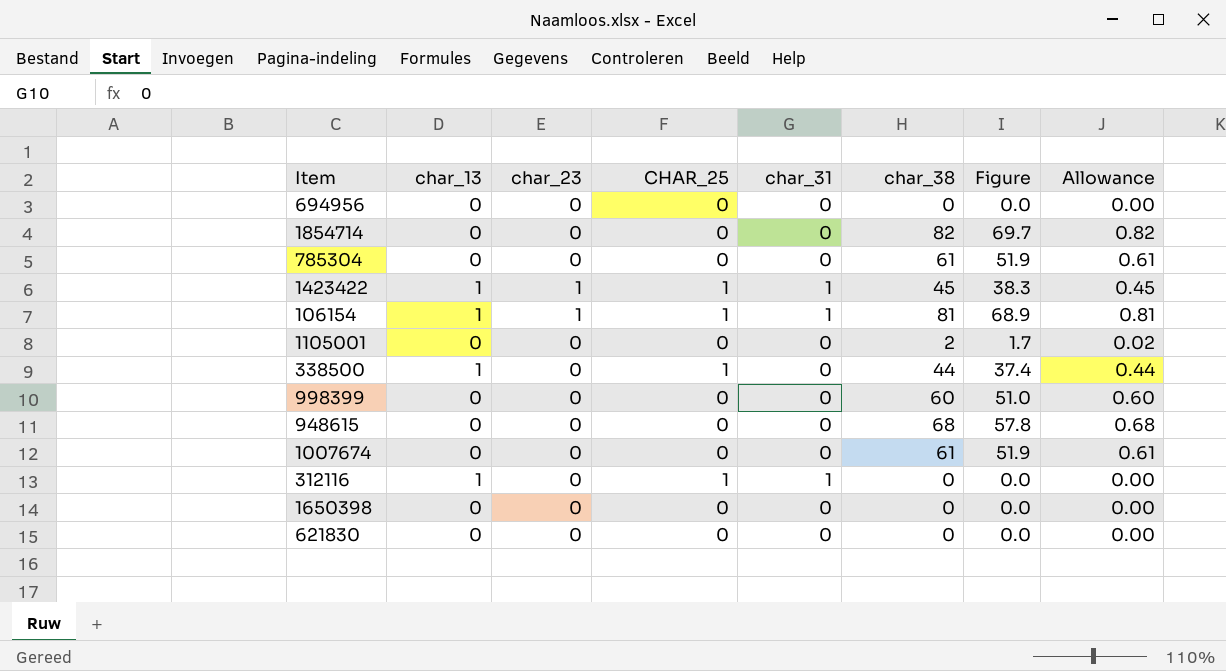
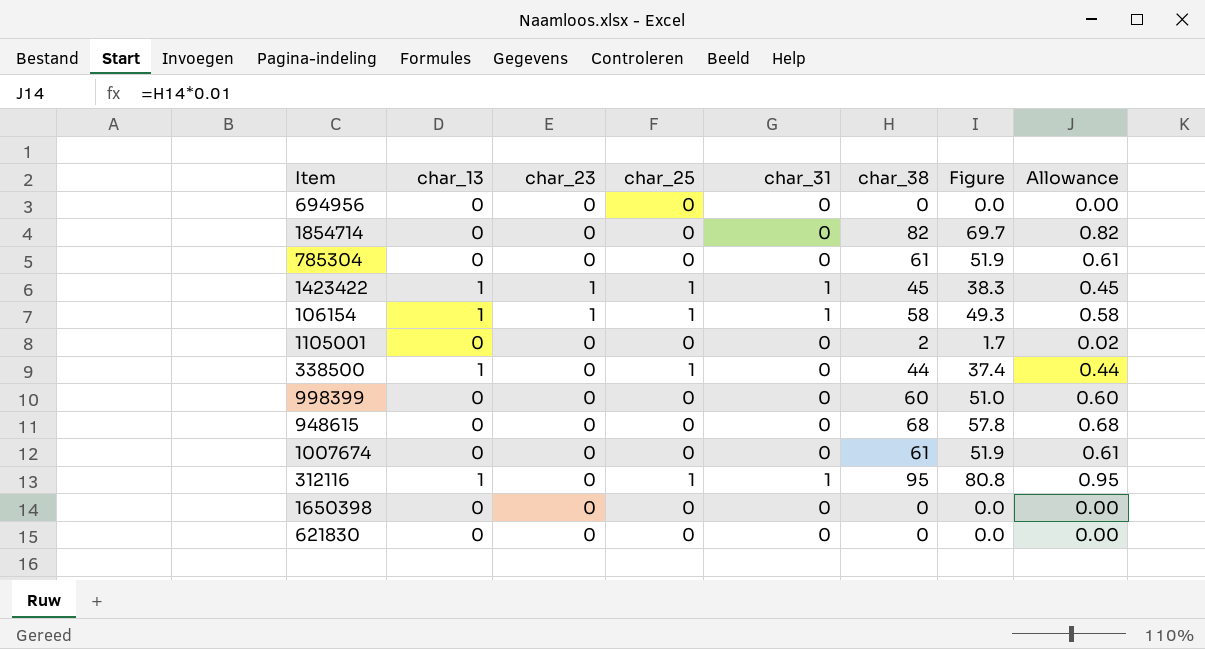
column name: CHAR_25 -> char_25
106154 | char_38: 81 -> 58
106154 | Figure: 68.9 -> 49.3
106154 | Allowance: 0.81 -> 0.58
312116 | char_38: 0 -> 95
312116 | Figure: 0.0 -> 80.8
312116 | Allowance: 0.00 -> 0.95

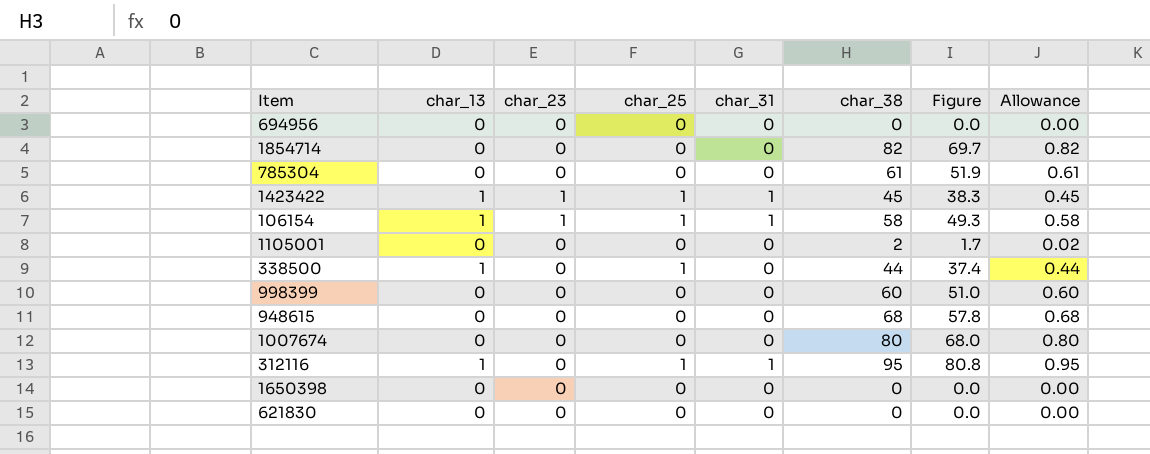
1007674 | char_38: 61 -> 80
1007674 | Figure: 51.9 -> 68.0
1007674 | Allowance: 0.61 -> 0.80

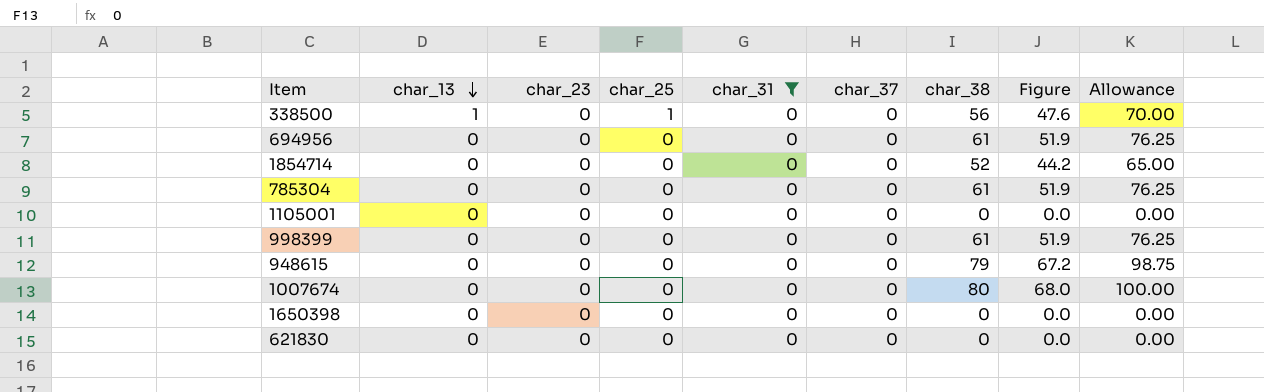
filter: none -> char_31 = 0
row order: none -> char_13 descending
column char_37 | position: none -> 6
column Allowance | formula: [char_38] * 0.01 -> [char_38] * 1.25
338500 | char_38: 44 -> 56
338500 | Figure: 37.4 -> 47.6
694956 | char_38: 0 -> 61
694956 | Figure: 0.0 -> 51.9
1854714 | char_38: 82 -> 52
1854714 | Figure: 69.7 -> 44.2
1105001 | char_38: 2 -> 0
1105001 | Figure: 1.7 -> 0.0
998399 | char_38: 60 -> 61
998399 | Figure: 51.0 -> 51.9
948615 | char_38: 68 -> 79
948615 | Figure: 57.8 -> 67.2

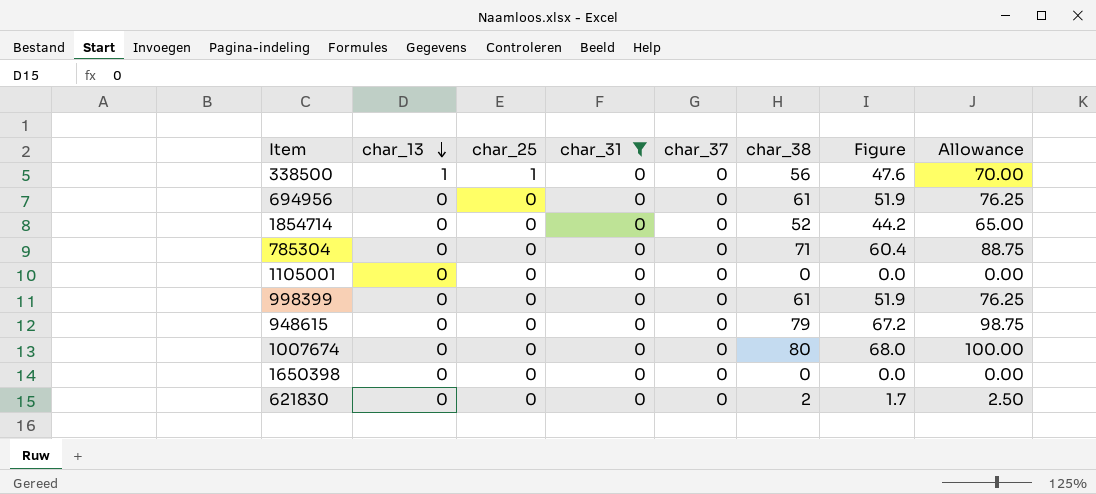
column char_23 | position: 3 -> none
785304 | char_38: 61 -> 71
785304 | Figure: 51.9 -> 60.4
785304 | Allowance: 76.25 -> 88.75
621830 | char_38: 0 -> 2
621830 | Figure: 0.0 -> 1.7
621830 | Allowance: 0.00 -> 2.50

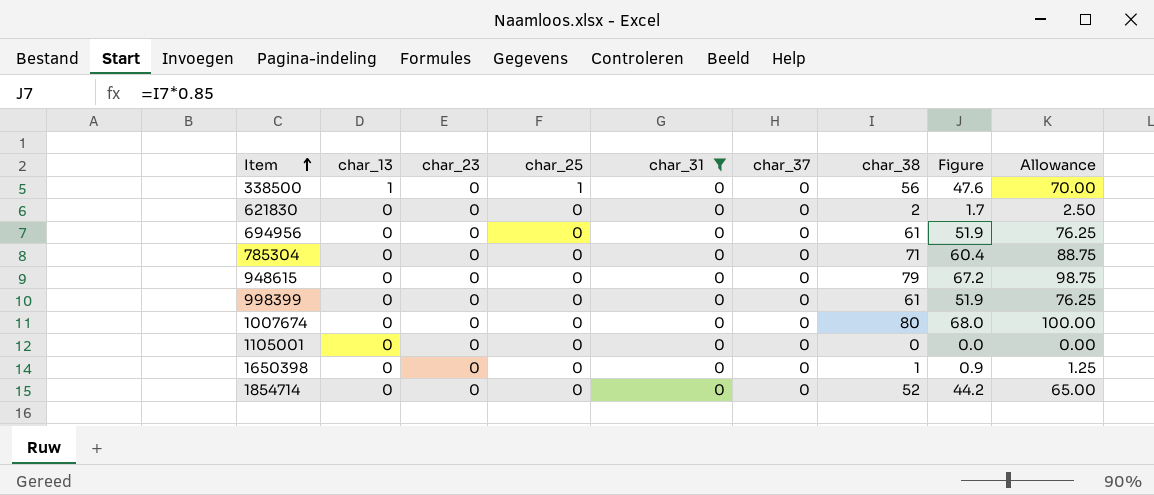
row order: char_13 descending -> Item ascending
column char_23 | position: none -> 3
1650398 | char_38: 0 -> 1
1650398 | Figure: 0.0 -> 0.9
1650398 | Allowance: 0.00 -> 1.25

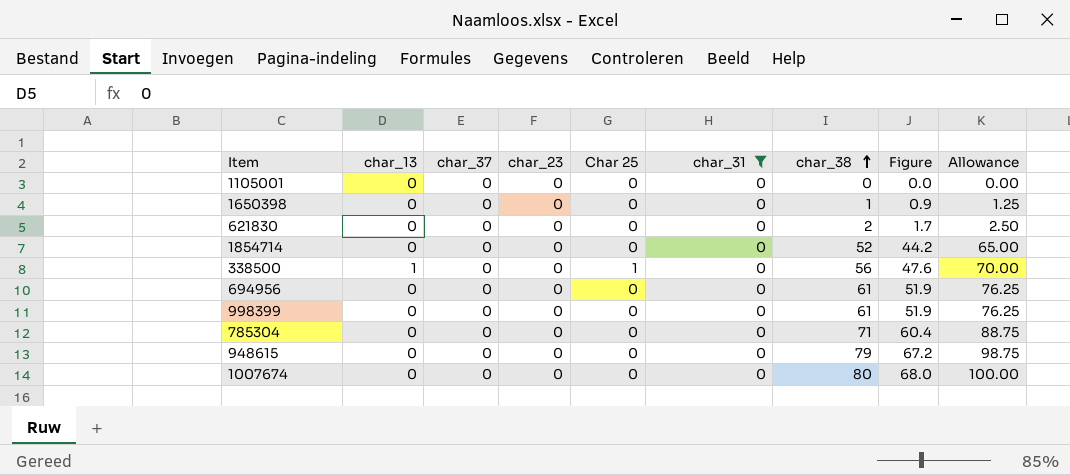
row order: Item ascending -> char_38 ascending
column char_37 | position: 6 -> 3
column name: char_25 -> Char 25

